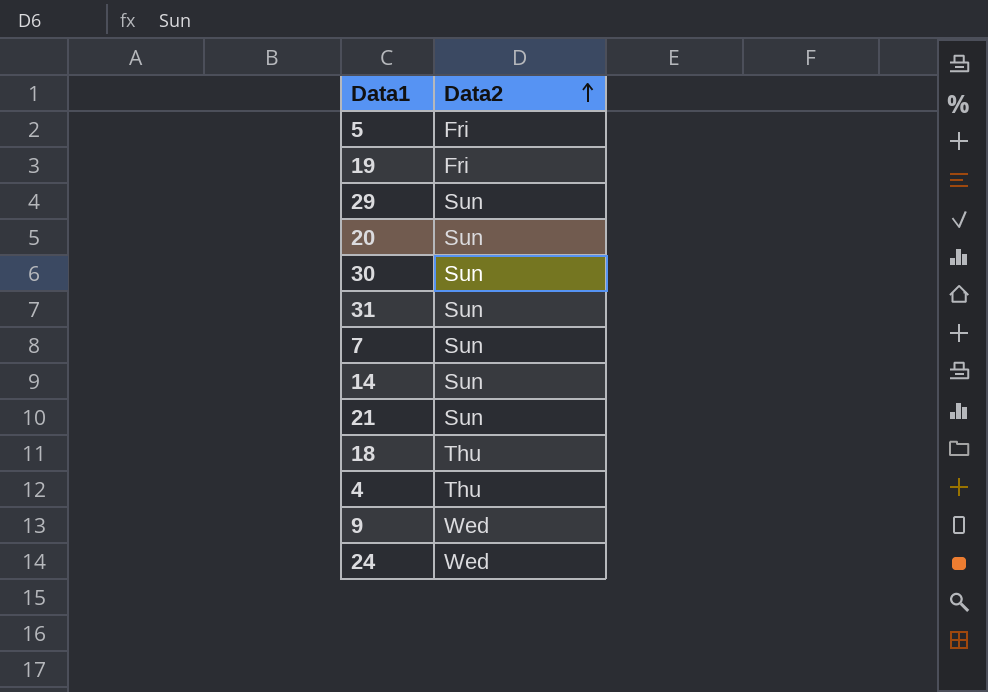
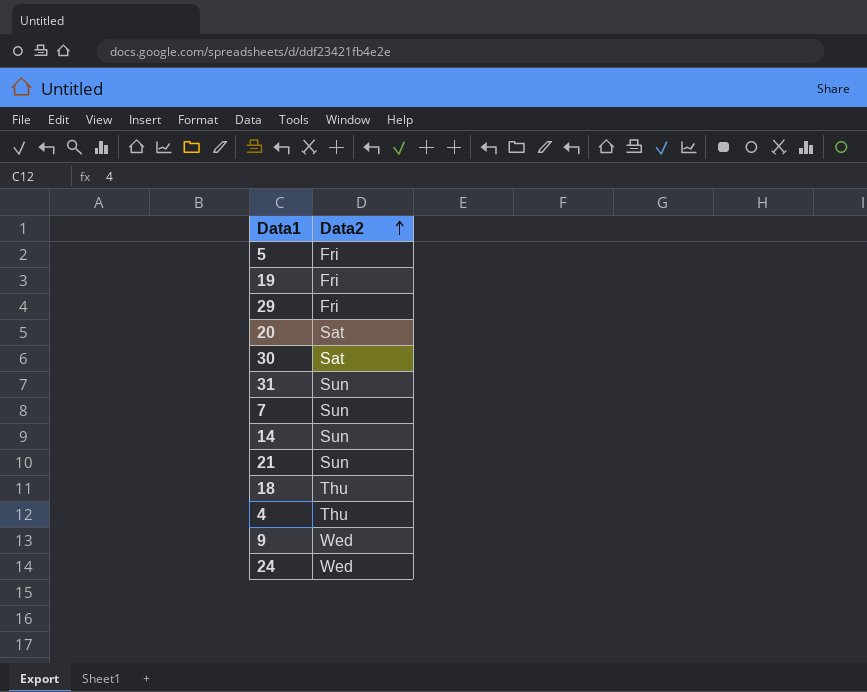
29 | Data2: Sun -> Fri
20 | Data2: Sun -> Sat
30 | Data2: Sun -> Sat

